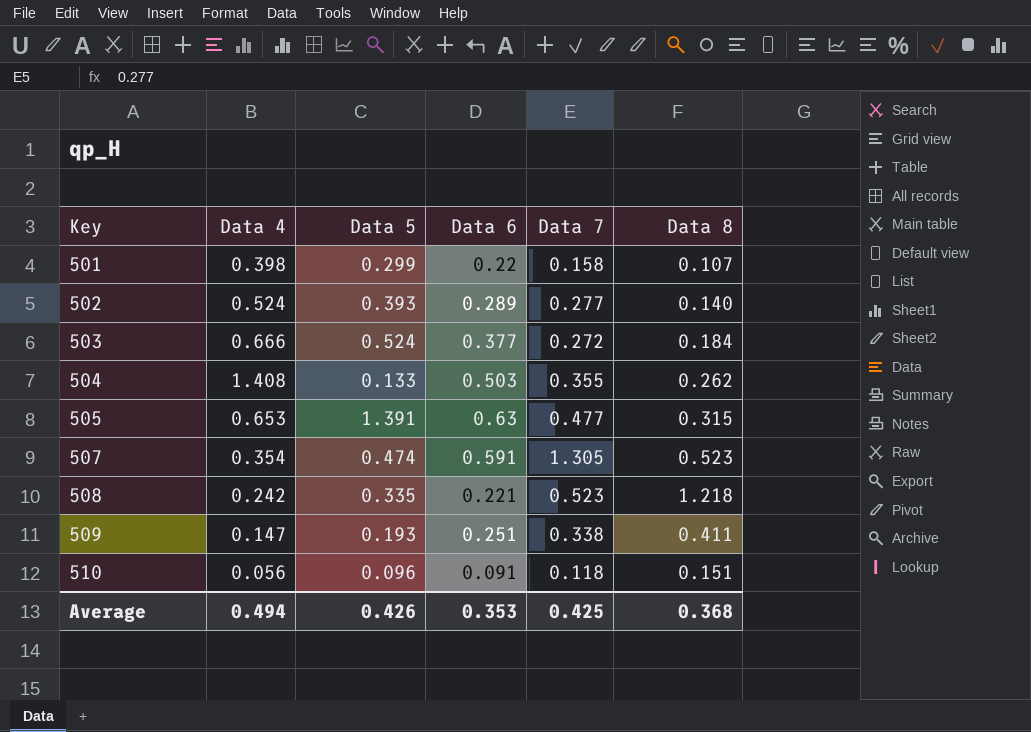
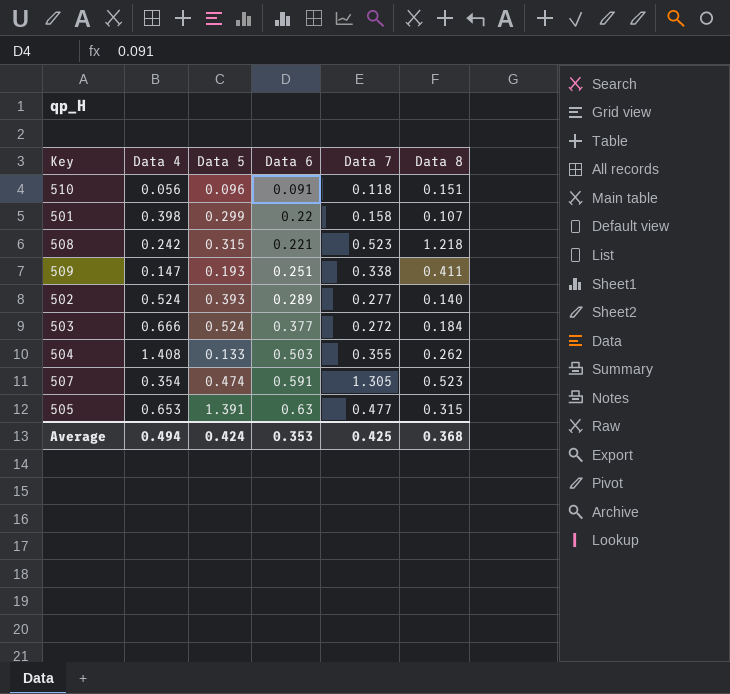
row order: Key ascending -> Data 6 ascending
508 | Data 5: 0.335 -> 0.315
Average | Data 5: 0.426 -> 0.424

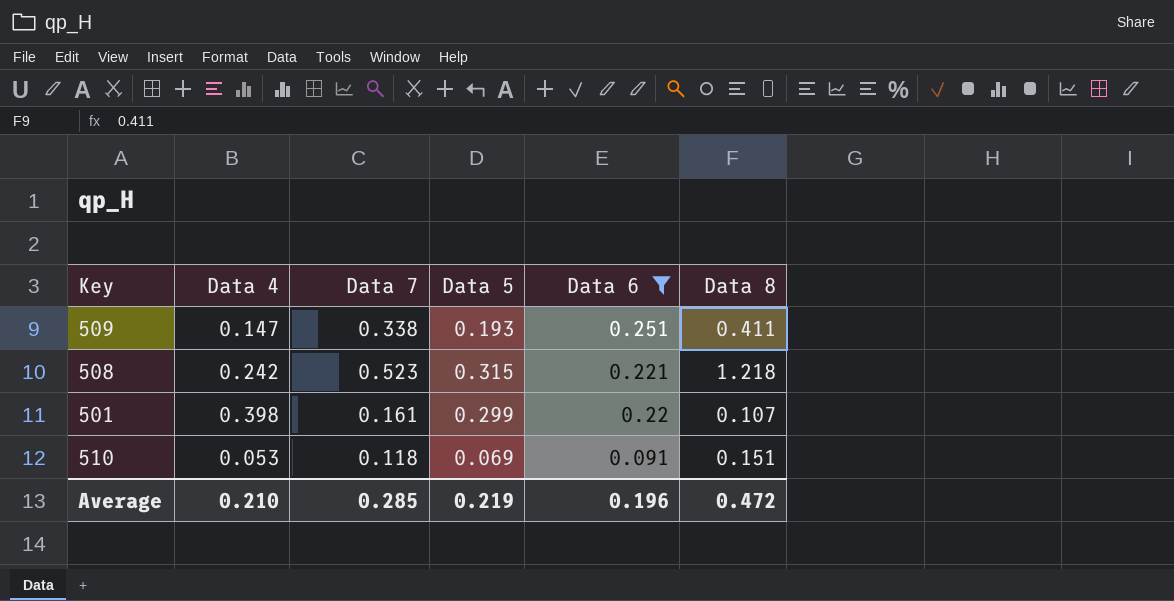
filter: none -> Data 6 <= 0.251
row order: Data 6 ascending -> Data 6 descending
column Data 7 | position: 5 -> 3
501 | Data 7: 0.158 -> 0.161
510 | Data 4: 0.056 -> 0.053
510 | Data 5: 0.096 -> 0.069
Average | Data 4: 0.494 -> 0.210
Average | Data 7: 0.425 -> 0.285
Average | Data 5: 0.424 -> 0.219
Average | Data 6: 0.353 -> 0.196
Average | Data 8: 0.368 -> 0.472

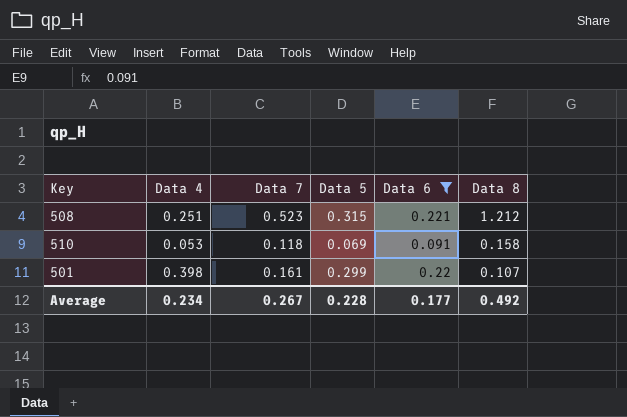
row order: Data 6 descending -> Data 8 descending
row 509: 0.147 | 0.338 | 0.193 | 0.251 | 0.411 -> none
508 | Data 4: 0.242 -> 0.251
508 | Data 8: 1.218 -> 1.212
510 | Data 8: 0.151 -> 0.158
Average | Data 4: 0.210 -> 0.234
Average | Data 7: 0.285 -> 0.267
Average | Data 5: 0.219 -> 0.228
Average | Data 6: 0.196 -> 0.177
Average | Data 8: 0.472 -> 0.492

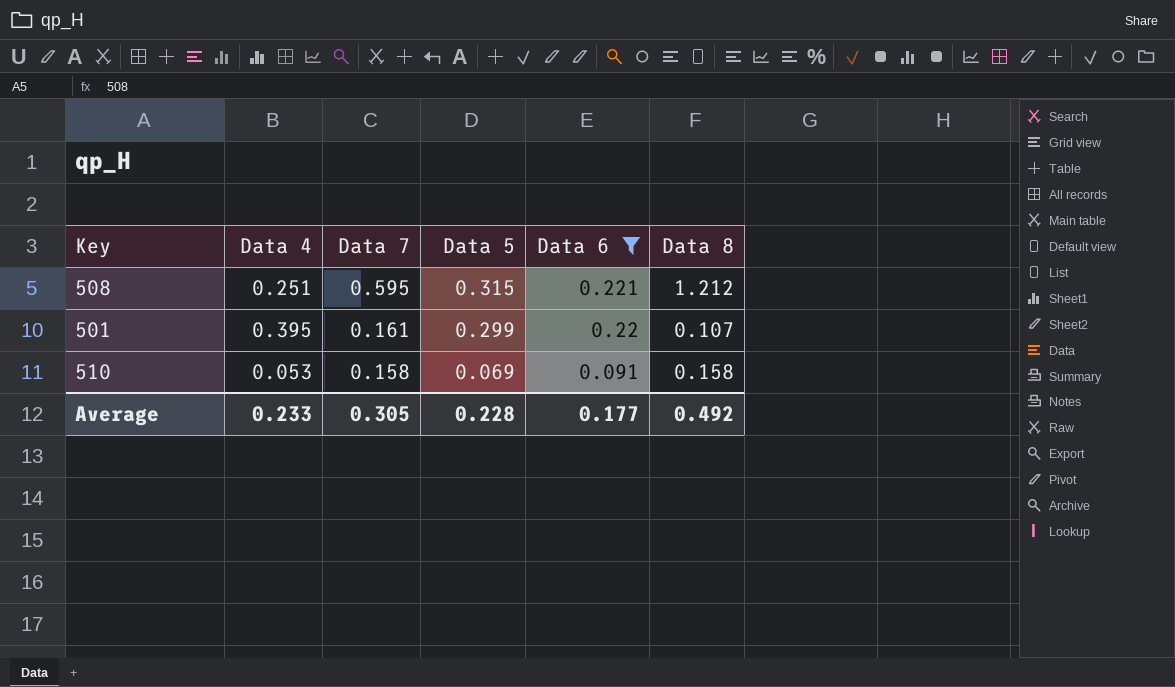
row order: Data 8 descending -> Data 7 descending
508 | Data 7: 0.523 -> 0.595
501 | Data 4: 0.398 -> 0.395
510 | Data 7: 0.118 -> 0.158
Average | Data 4: 0.234 -> 0.233
Average | Data 7: 0.267 -> 0.305

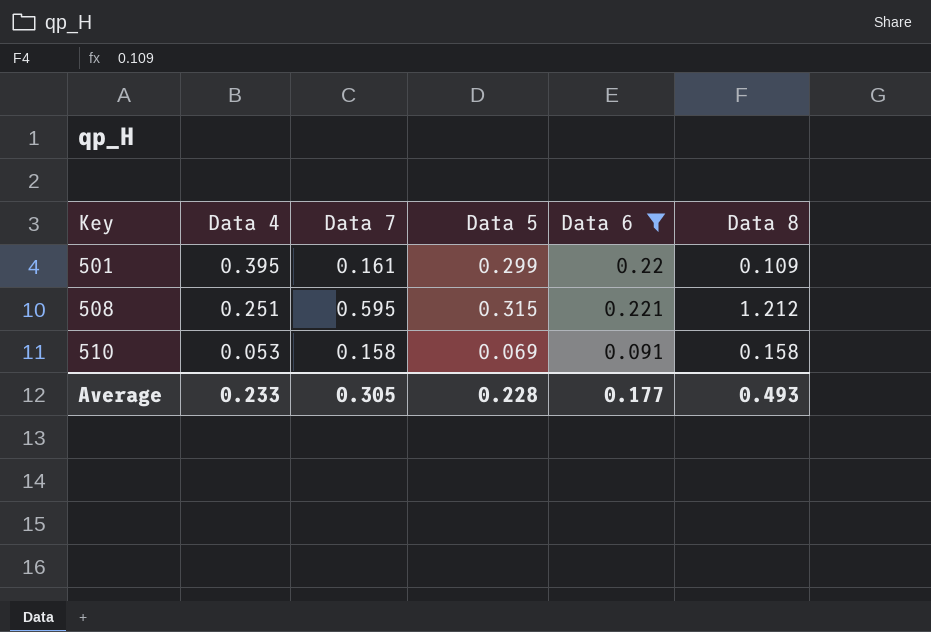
row order: Data 7 descending -> Key ascending
501 | Data 8: 0.107 -> 0.109
Average | Data 8: 0.492 -> 0.493

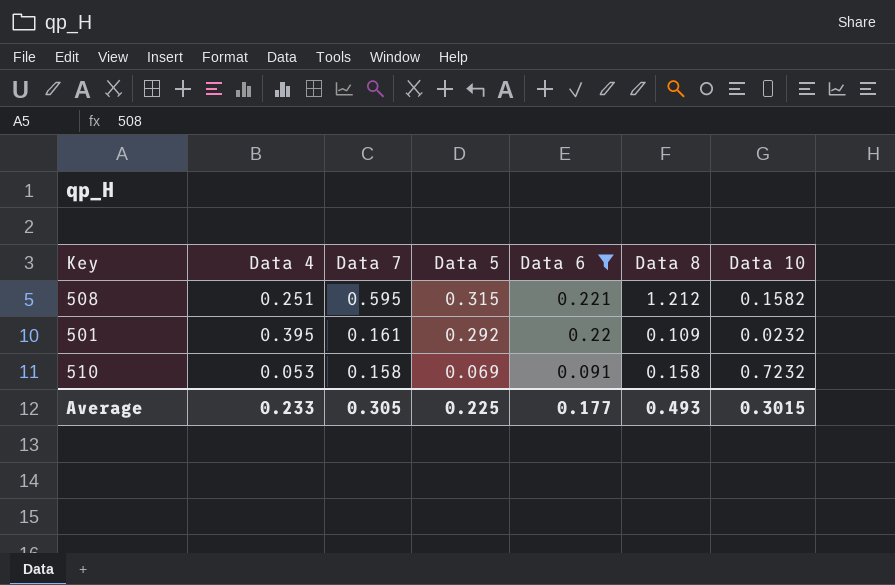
row order: Key ascending -> Data 7 descending
column Data 10 | position: none -> 7
501 | Data 5: 0.299 -> 0.292
Average | Data 5: 0.228 -> 0.225

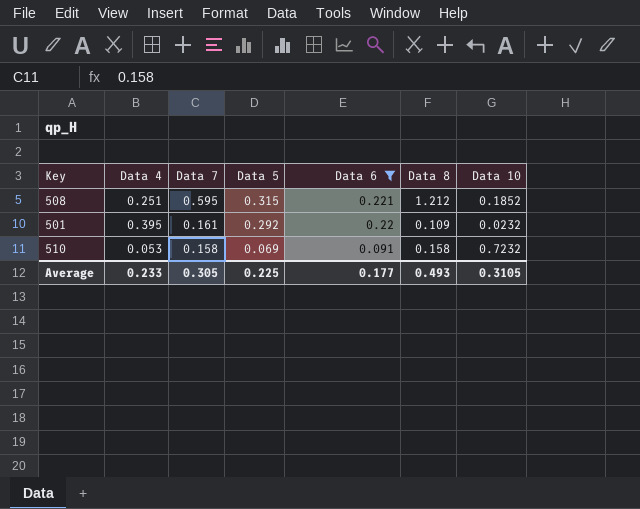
508 | Data 10: 0.1582 -> 0.1852
Average | Data 10: 0.3015 -> 0.3105

